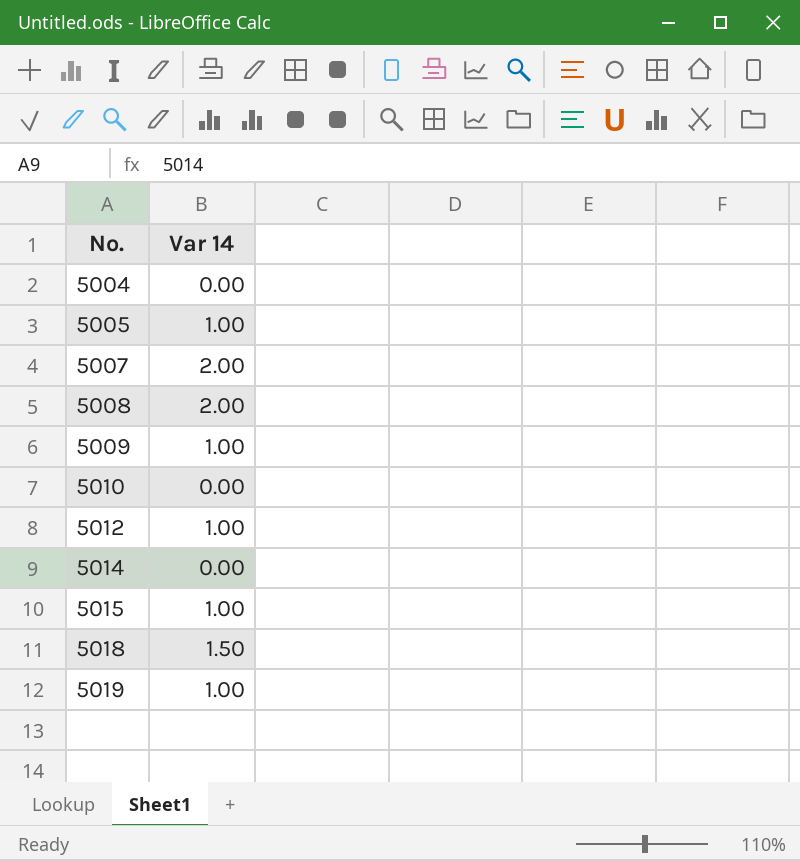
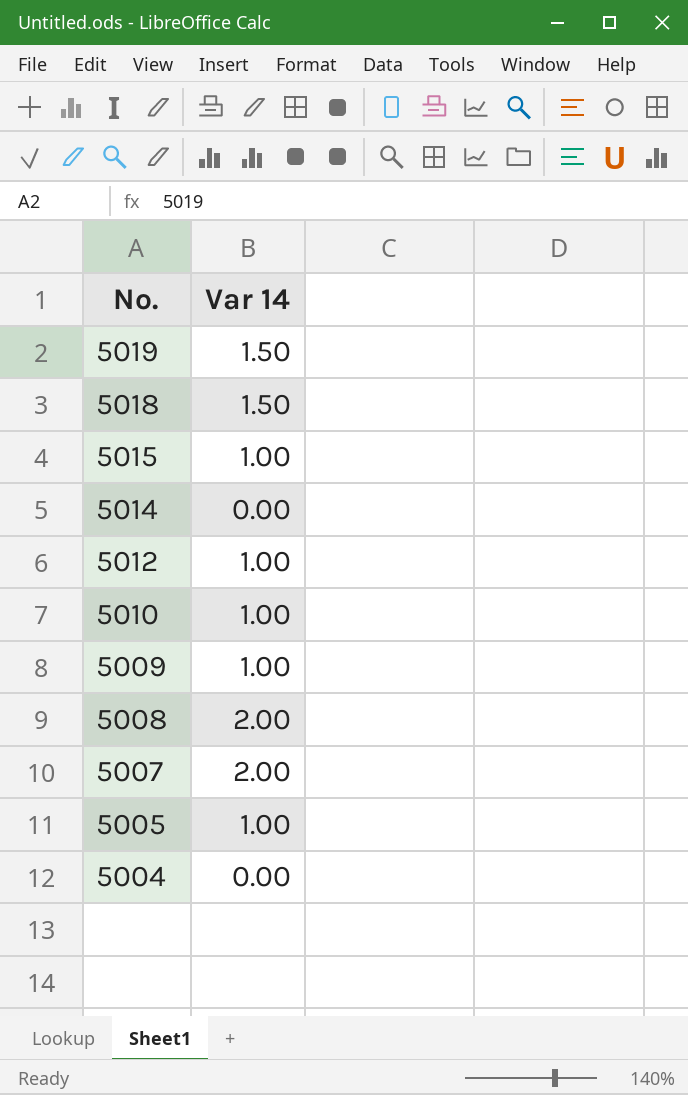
row order: No. ascending -> No. descending
5019 | Var 14: 1.00 -> 1.50
5010 | Var 14: 0.00 -> 1.00

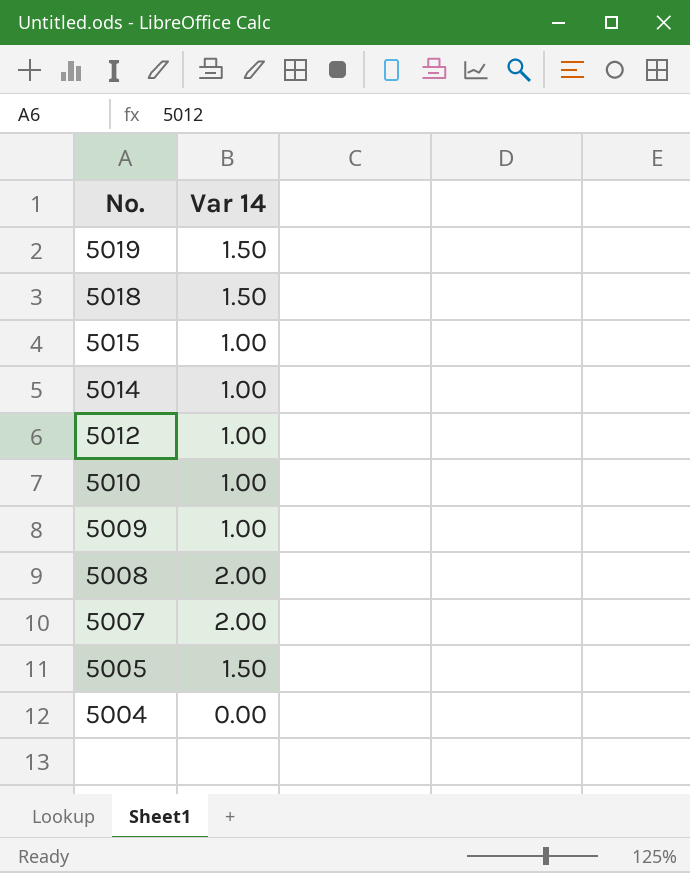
5014 | Var 14: 0.00 -> 1.00
5005 | Var 14: 1.00 -> 1.50

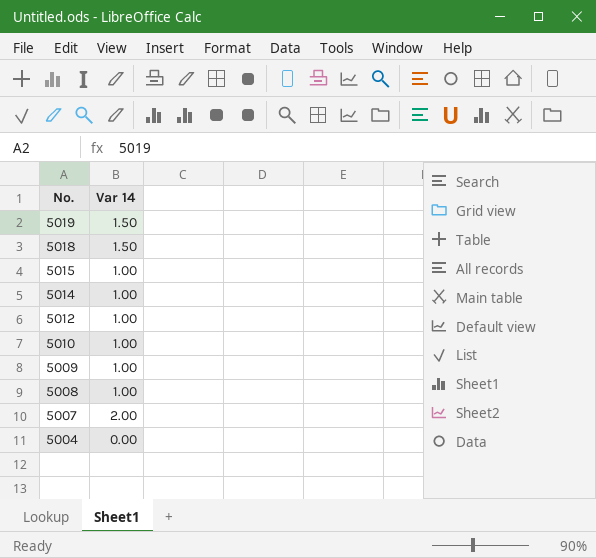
row 5005: 1.50 -> none
5008 | Var 14: 2.00 -> 1.00

